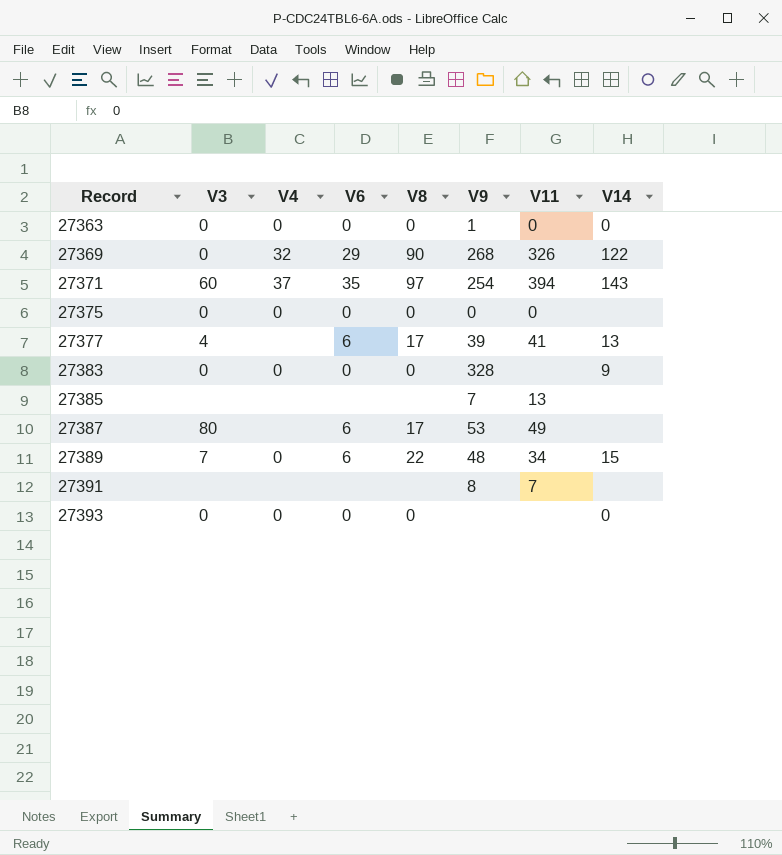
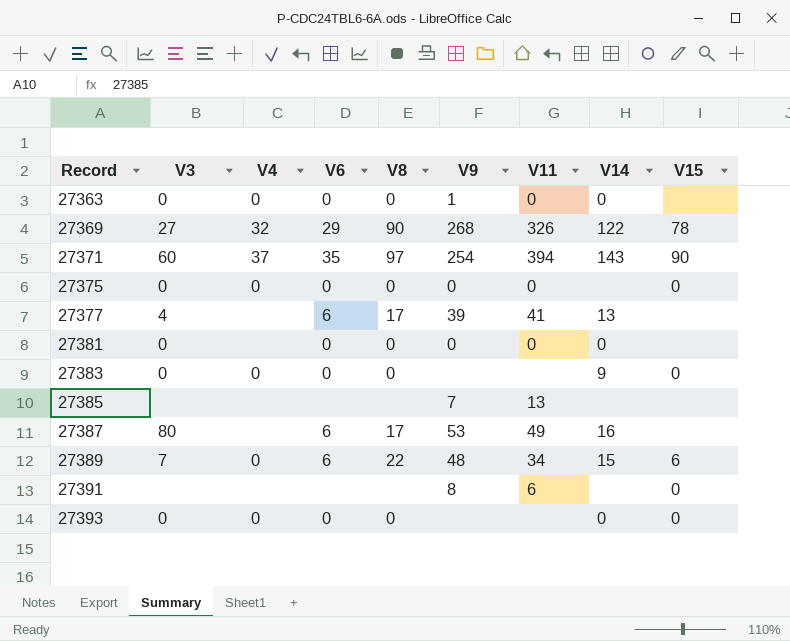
column V15 | position: none -> 9
27369 | V3: 0 -> 27
row 27381: none -> 0 | none | 0 | 0 | 0 | 0 | 0 | none
27383 | V9: 328 -> none
27387 | V14: none -> 16
27391 | V11: 7 -> 6

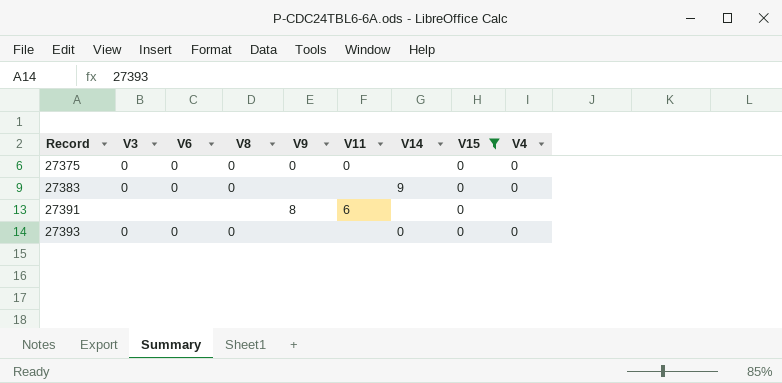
filter: none -> V15 = 0
column V4 | position: 3 -> 9

